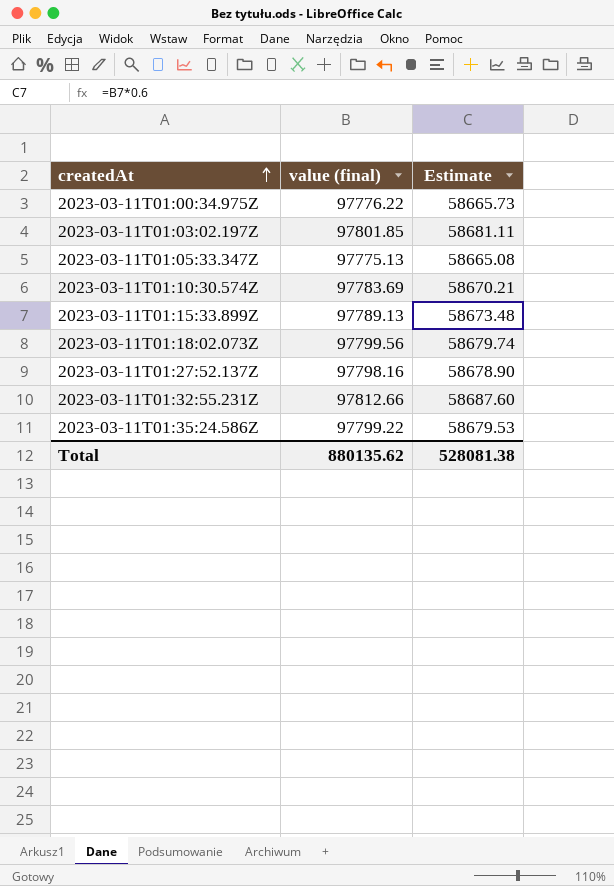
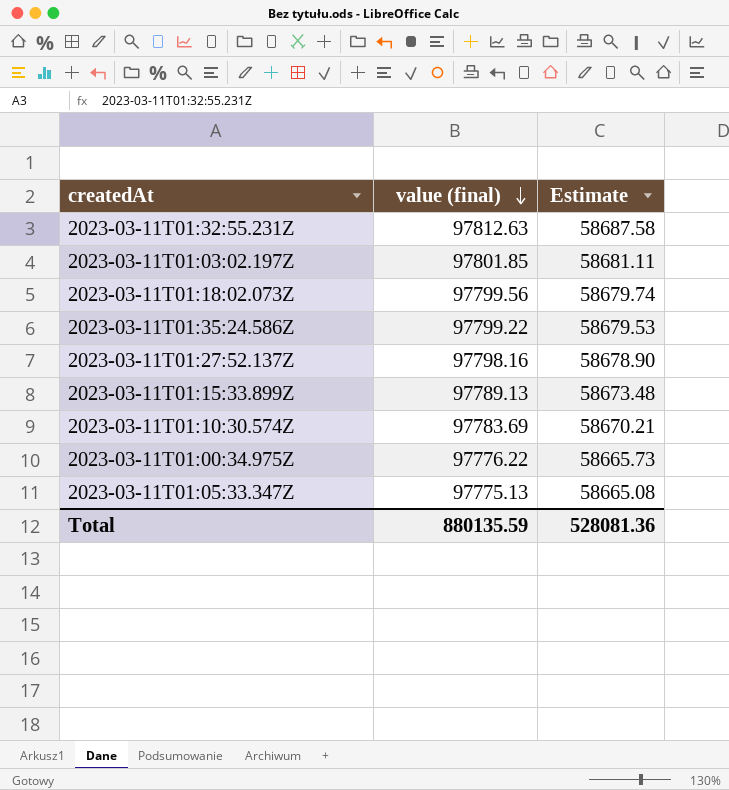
row order: createdAt ascending -> value (final) descending
2023-03-11T01:32:55.231Z | value (final): 97812.66 -> 97812.63
2023-03-11T01:32:55.231Z | Estimate: 58687.60 -> 58687.58
Total | value (final): 880135.62 -> 880135.59
Total | Estimate: 528081.38 -> 528081.36

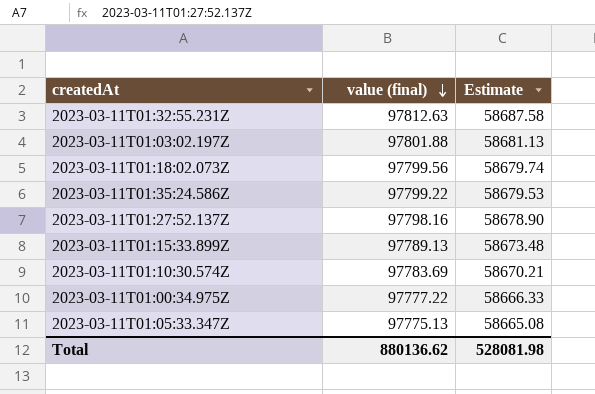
2023-03-11T01:03:02.197Z | value (final): 97801.85 -> 97801.88
2023-03-11T01:03:02.197Z | Estimate: 58681.11 -> 58681.13
2023-03-11T01:00:34.975Z | value (final): 97776.22 -> 97777.22
2023-03-11T01:00:34.975Z | Estimate: 58665.73 -> 58666.33
Total | value (final): 880135.59 -> 880136.62
Total | Estimate: 528081.36 -> 528081.98

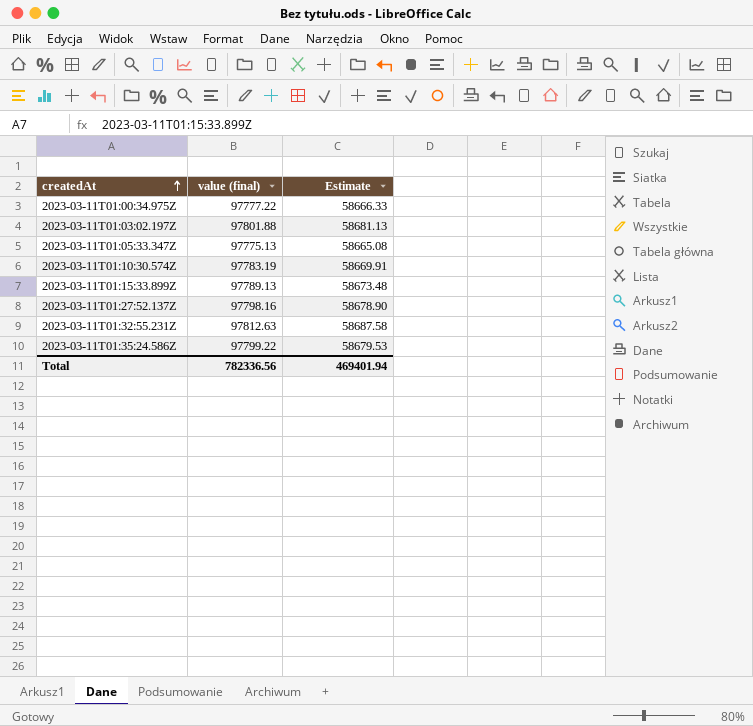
row order: value (final) descending -> createdAt ascending
row 2023-03-11T01:18:02.073Z: 97799.56 | 58679.74 -> none
2023-03-11T01:10:30.574Z | value (final): 97783.69 -> 97783.19
2023-03-11T01:10:30.574Z | Estimate: 58670.21 -> 58669.91
Total | value (final): 880136.62 -> 782336.56
Total | Estimate: 528081.98 -> 469401.94

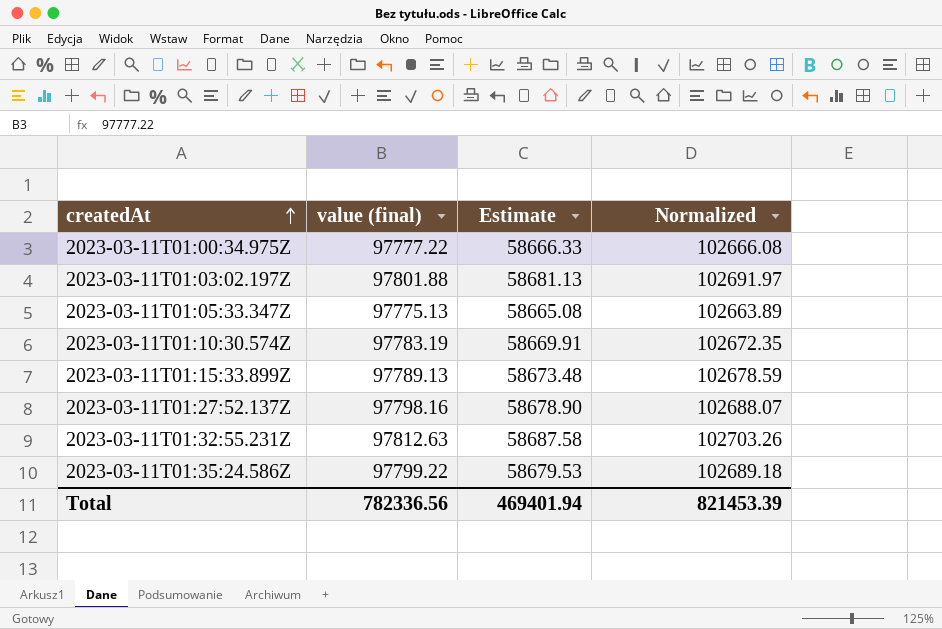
column Normalized | formula: none -> [value (final)] * 1.05

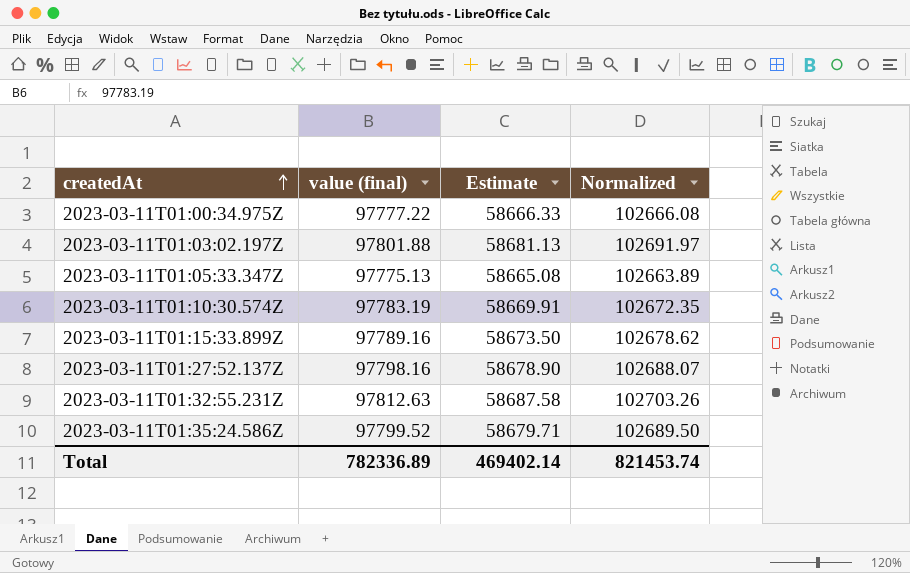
2023-03-11T01:15:33.899Z | value (final): 97789.13 -> 97789.16
2023-03-11T01:15:33.899Z | Estimate: 58673.48 -> 58673.50
2023-03-11T01:15:33.899Z | Normalized: 102678.59 -> 102678.62
2023-03-11T01:35:24.586Z | value (final): 97799.22 -> 97799.52
2023-03-11T01:35:24.586Z | Estimate: 58679.53 -> 58679.71
2023-03-11T01:35:24.586Z | Normalized: 102689.18 -> 102689.50
Total | value (final): 782336.56 -> 782336.89
Total | Estimate: 469401.94 -> 469402.14
Total | Normalized: 821453.39 -> 821453.74

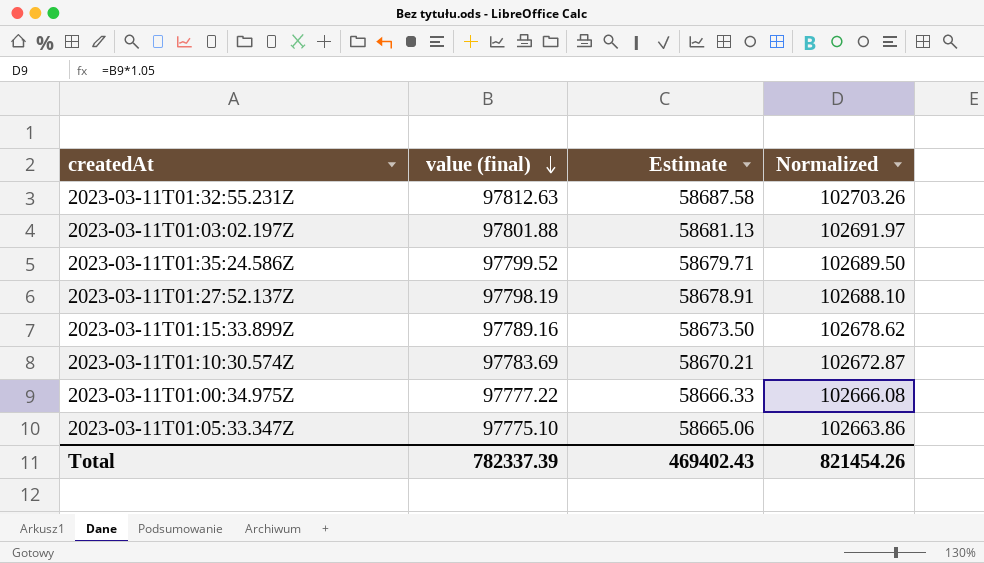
row order: createdAt ascending -> value (final) descending
2023-03-11T01:27:52.137Z | value (final): 97798.16 -> 97798.19
2023-03-11T01:27:52.137Z | Estimate: 58678.90 -> 58678.91
2023-03-11T01:27:52.137Z | Normalized: 102688.07 -> 102688.10
2023-03-11T01:10:30.574Z | value (final): 97783.19 -> 97783.69
2023-03-11T01:10:30.574Z | Estimate: 58669.91 -> 58670.21
2023-03-11T01:10:30.574Z | Normalized: 102672.35 -> 102672.87
2023-03-11T01:05:33.347Z | value (final): 97775.13 -> 97775.10
2023-03-11T01:05:33.347Z | Estimate: 58665.08 -> 58665.06
2023-03-11T01:05:33.347Z | Normalized: 102663.89 -> 102663.86
Total | value (final): 782336.89 -> 782337.39
Total | Estimate: 469402.14 -> 469402.43
Total | Normalized: 821453.74 -> 821454.26

